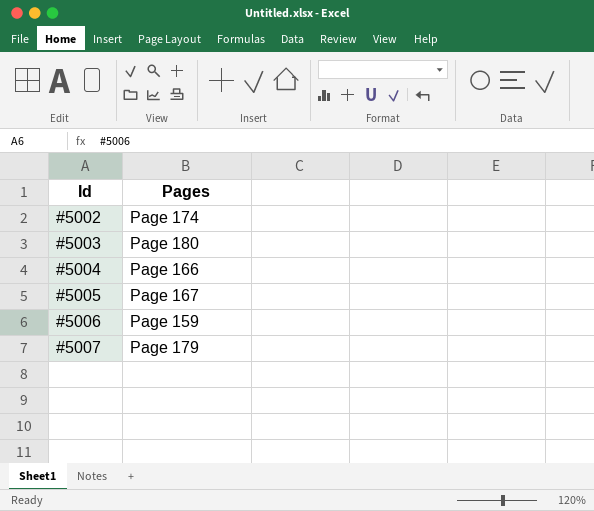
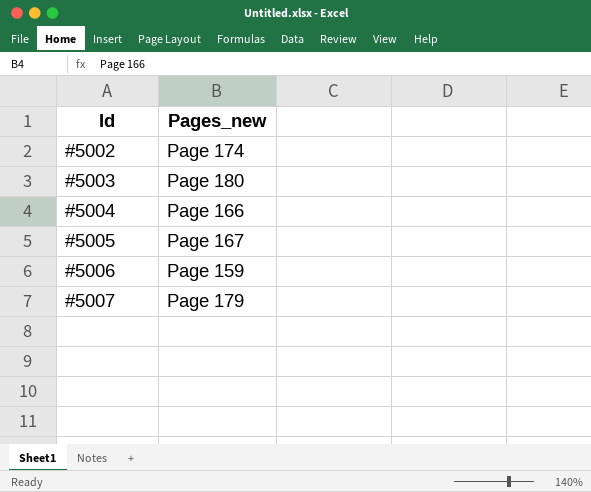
column name: Pages -> Pages_new

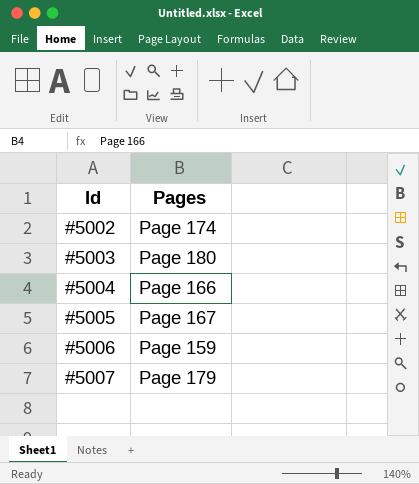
column name: Pages_new -> Pages

